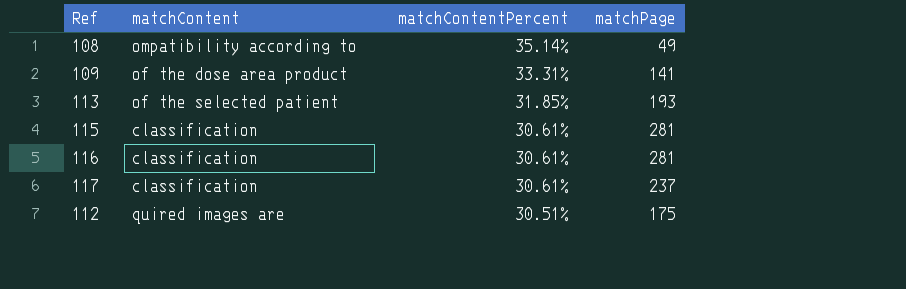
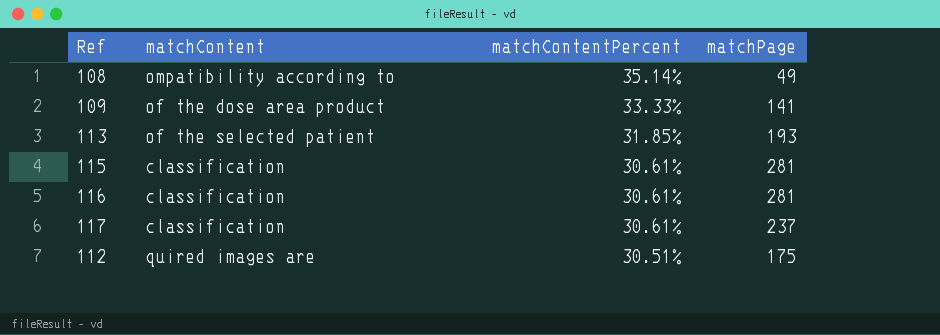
109 | matchContentPercent: 33.31% -> 33.33%

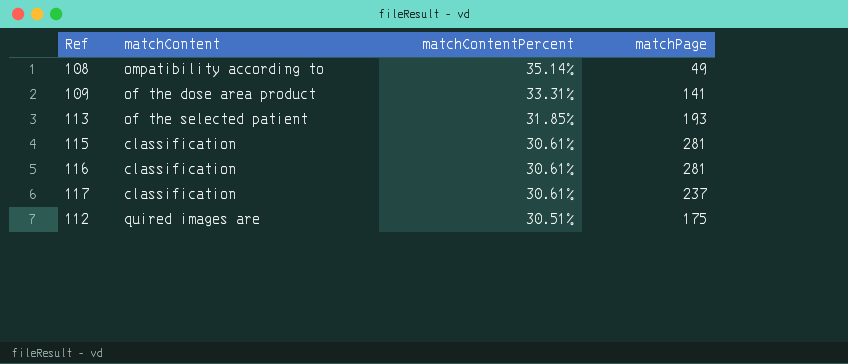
109 | matchContentPercent: 33.33% -> 33.31%

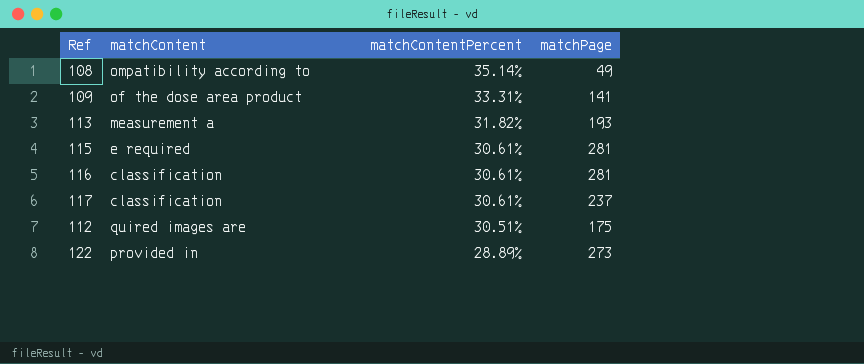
113 | matchContent: of the selected patient -> measurement a
113 | matchContentPercent: 31.85% -> 31.82%
115 | matchContent: classification -> e required
row 122: none -> provided in | 28.89% | 273

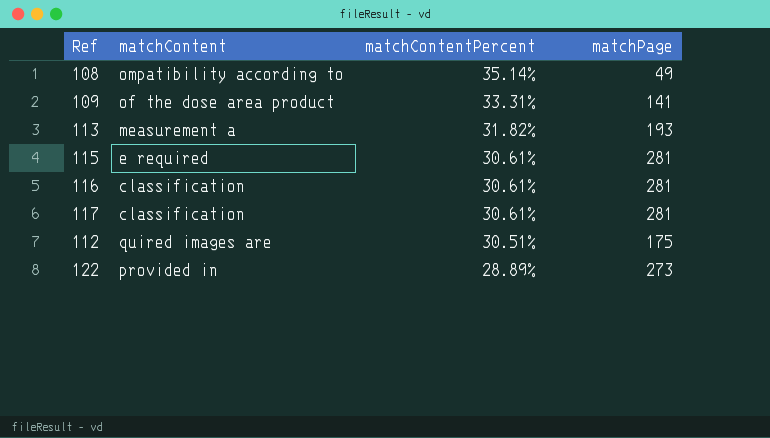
117 | matchPage: 237 -> 281

